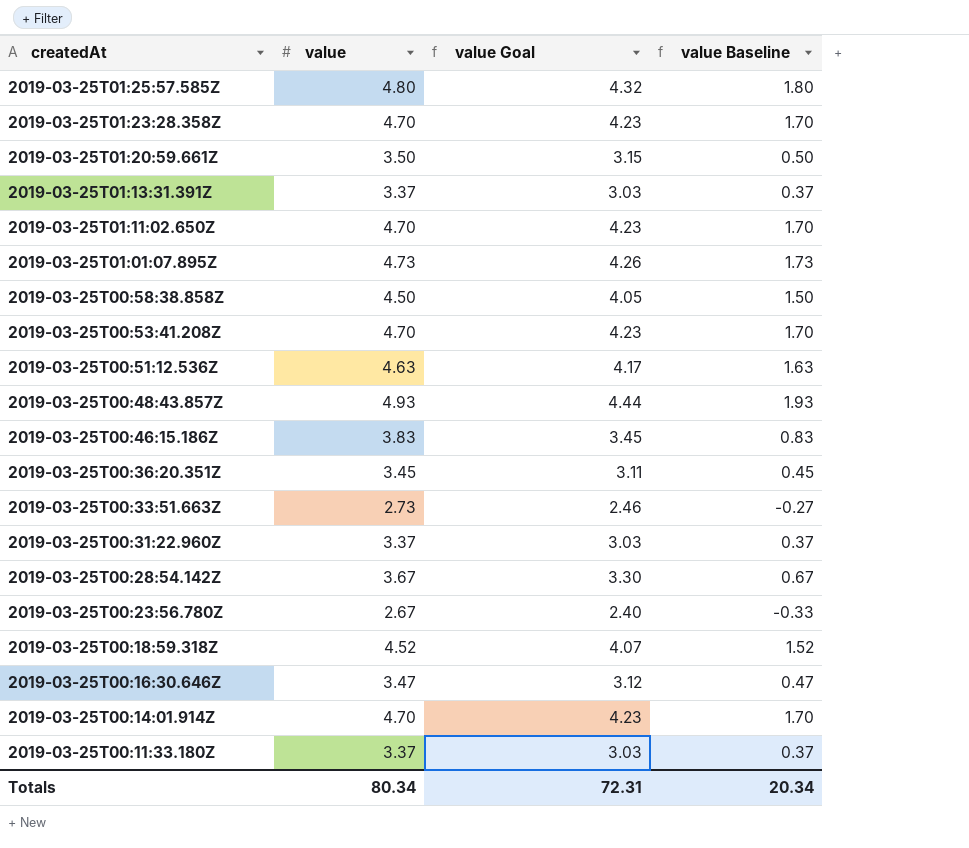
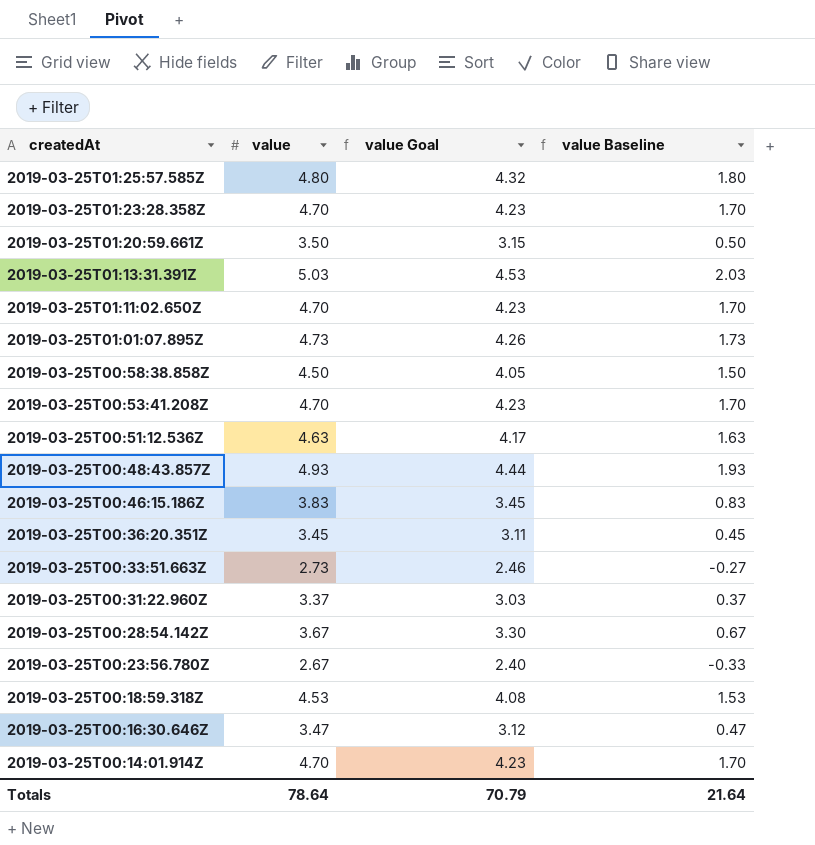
row 2019-03-25T00:11:33.180Z: 3.37 | 3.03 | 0.37 -> none
2019-03-25T01:13:31.391Z | value: 3.37 -> 5.03
2019-03-25T01:13:31.391Z | value Goal: 3.03 -> 4.53
2019-03-25T01:13:31.391Z | value Baseline: 0.37 -> 2.03
2019-03-25T00:18:59.318Z | value: 4.52 -> 4.53
2019-03-25T00:18:59.318Z | value Goal: 4.07 -> 4.08
2019-03-25T00:18:59.318Z | value Baseline: 1.52 -> 1.53
Totals | value: 80.34 -> 78.64
Totals | value Goal: 72.31 -> 70.79
Totals | value Baseline: 20.34 -> 21.64

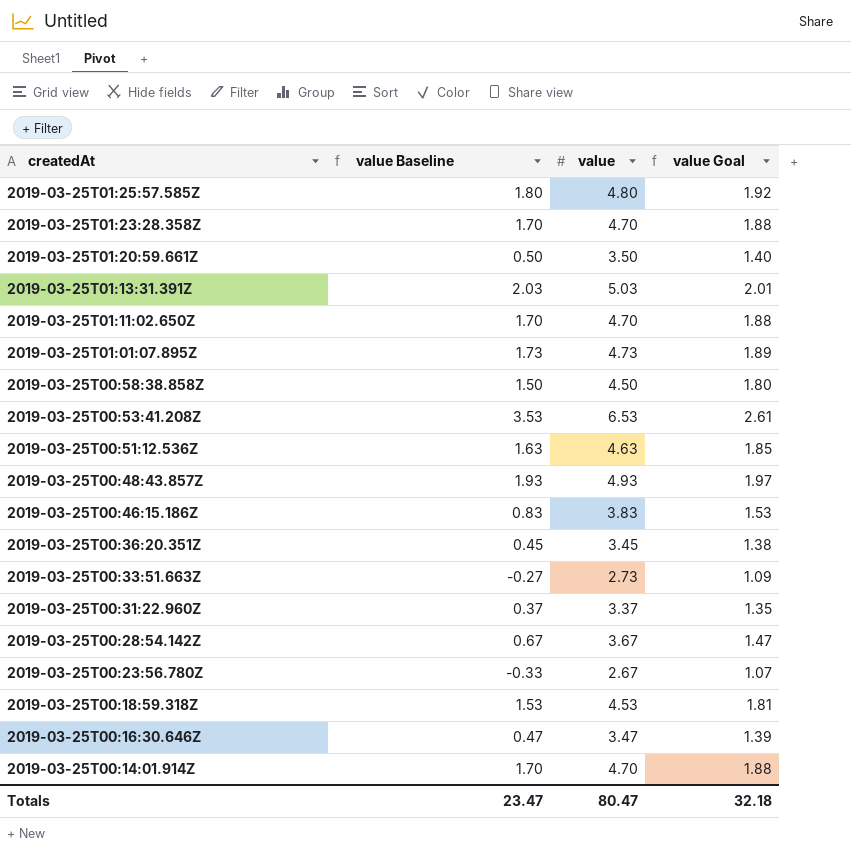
column value Baseline | position: 4 -> 2
column value Goal | formula: [value] * 0.9 -> [value] * 0.4
2019-03-25T00:53:41.208Z | value Baseline: 1.70 -> 3.53
2019-03-25T00:53:41.208Z | value: 4.70 -> 6.53
Totals | value Baseline: 21.64 -> 23.47
Totals | value: 78.64 -> 80.47
Totals | value Goal: 70.79 -> 32.18

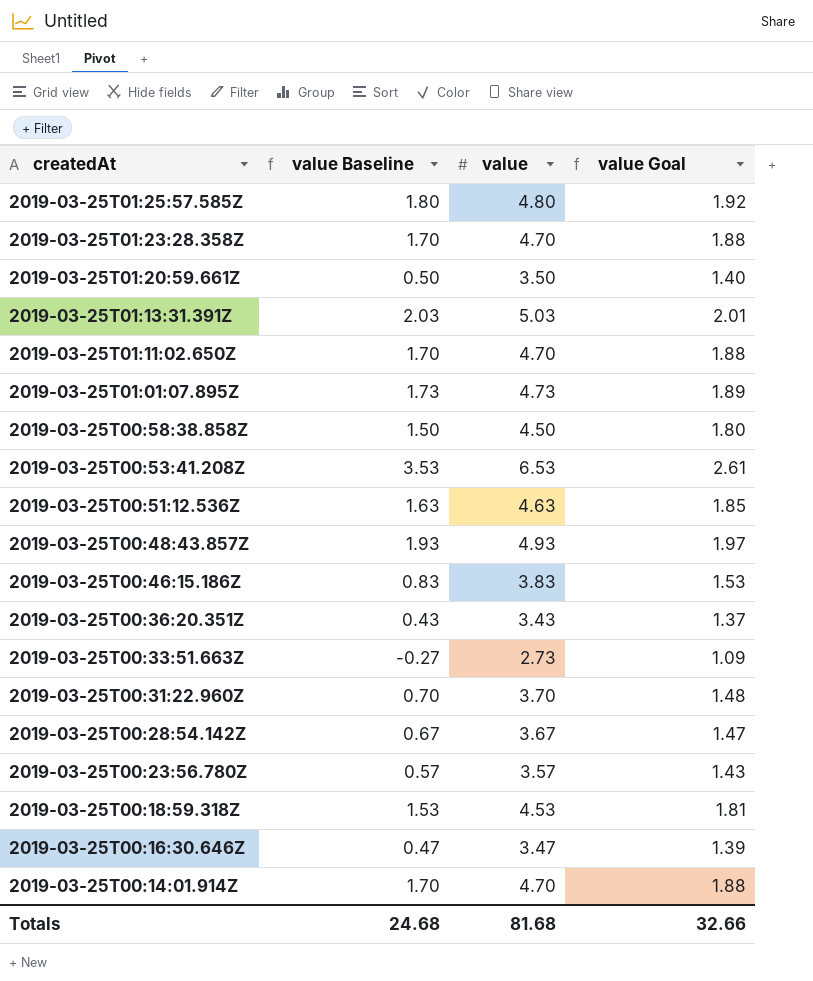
2019-03-25T00:36:20.351Z | value Baseline: 0.45 -> 0.43
2019-03-25T00:36:20.351Z | value: 3.45 -> 3.43
2019-03-25T00:36:20.351Z | value Goal: 1.38 -> 1.37
2019-03-25T00:31:22.960Z | value Baseline: 0.37 -> 0.70
2019-03-25T00:31:22.960Z | value: 3.37 -> 3.70
2019-03-25T00:31:22.960Z | value Goal: 1.35 -> 1.48
2019-03-25T00:23:56.780Z | value Baseline: -0.33 -> 0.57
2019-03-25T00:23:56.780Z | value: 2.67 -> 3.57
2019-03-25T00:23:56.780Z | value Goal: 1.07 -> 1.43
Totals | value Baseline: 23.47 -> 24.68
Totals | value: 80.47 -> 81.68
Totals | value Goal: 32.18 -> 32.66

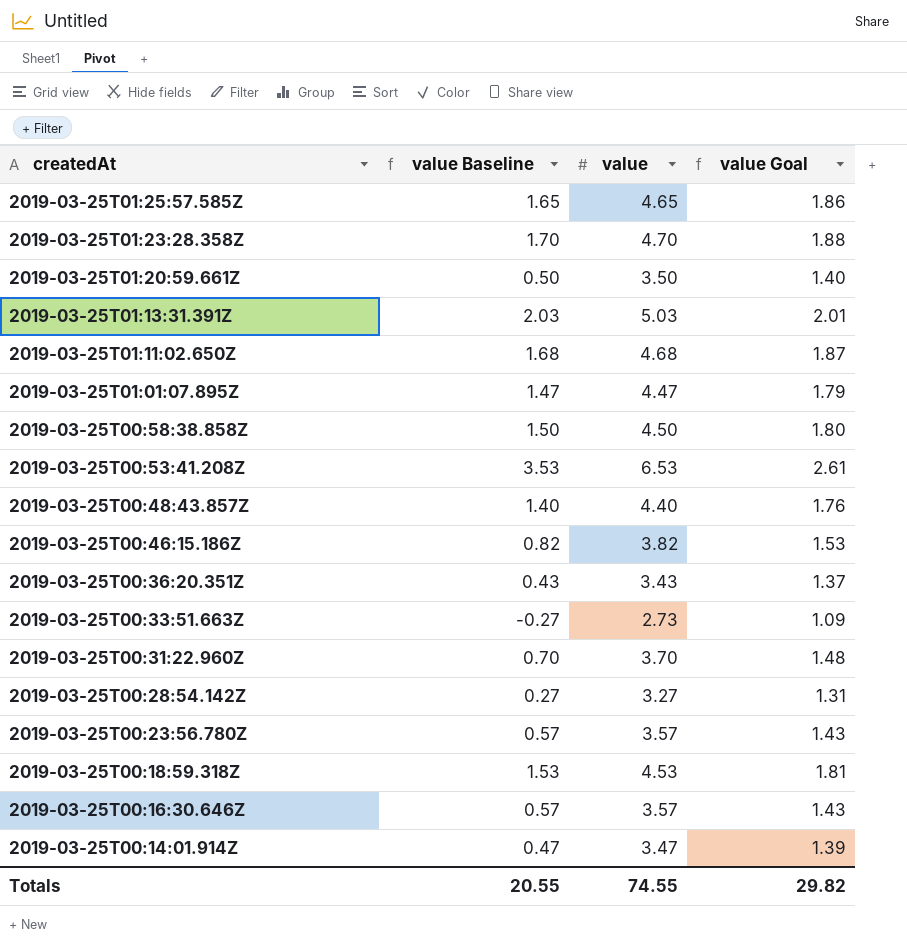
row 2019-03-25T00:51:12.536Z: 1.63 | 4.63 | 1.85 -> none
2019-03-25T01:25:57.585Z | value Baseline: 1.80 -> 1.65
2019-03-25T01:25:57.585Z | value: 4.80 -> 4.65
2019-03-25T01:25:57.585Z | value Goal: 1.92 -> 1.86
2019-03-25T01:11:02.650Z | value Baseline: 1.70 -> 1.68
2019-03-25T01:11:02.650Z | value: 4.70 -> 4.68
2019-03-25T01:11:02.650Z | value Goal: 1.88 -> 1.87
2019-03-25T01:01:07.895Z | value Baseline: 1.73 -> 1.47
2019-03-25T01:01:07.895Z | value: 4.73 -> 4.47
2019-03-25T01:01:07.895Z | value Goal: 1.89 -> 1.79
2019-03-25T00:48:43.857Z | value Baseline: 1.93 -> 1.40
2019-03-25T00:48:43.857Z | value: 4.93 -> 4.40
2019-03-25T00:48:43.857Z | value Goal: 1.97 -> 1.76
2019-03-25T00:46:15.186Z | value Baseline: 0.83 -> 0.82
2019-03-25T00:46:15.186Z | value: 3.83 -> 3.82
2019-03-25T00:28:54.142Z | value Baseline: 0.67 -> 0.27
2019-03-25T00:28:54.142Z | value: 3.67 -> 3.27
2019-03-25T00:28:54.142Z | value Goal: 1.47 -> 1.31
2019-03-25T00:16:30.646Z | value Baseline: 0.47 -> 0.57
2019-03-25T00:16:30.646Z | value: 3.47 -> 3.57
2019-03-25T00:16:30.646Z | value Goal: 1.39 -> 1.43
2019-03-25T00:14:01.914Z | value Baseline: 1.70 -> 0.47
2019-03-25T00:14:01.914Z | value: 4.70 -> 3.47
2019-03-25T00:14:01.914Z | value Goal: 1.88 -> 1.39
Totals | value Baseline: 24.68 -> 20.55
Totals | value: 81.68 -> 74.55
Totals | value Goal: 32.66 -> 29.82

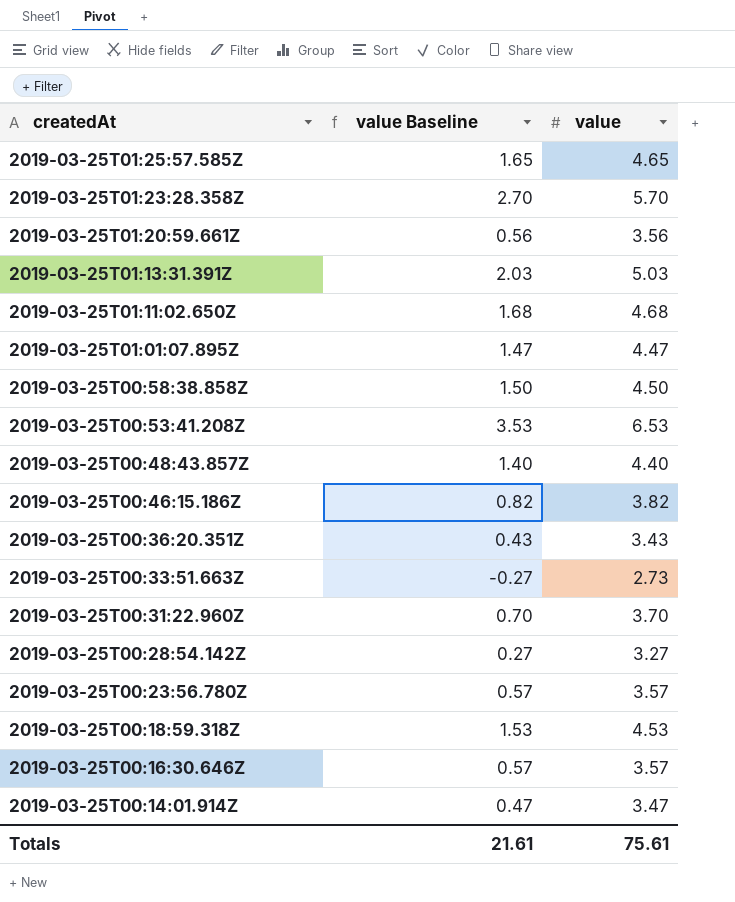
column value Goal | formula: [value] * 0.4 -> none
2019-03-25T01:23:28.358Z | value Baseline: 1.70 -> 2.70
2019-03-25T01:23:28.358Z | value: 4.70 -> 5.70
2019-03-25T01:20:59.661Z | value Baseline: 0.50 -> 0.56
2019-03-25T01:20:59.661Z | value: 3.50 -> 3.56
Totals | value Baseline: 20.55 -> 21.61
Totals | value: 74.55 -> 75.61

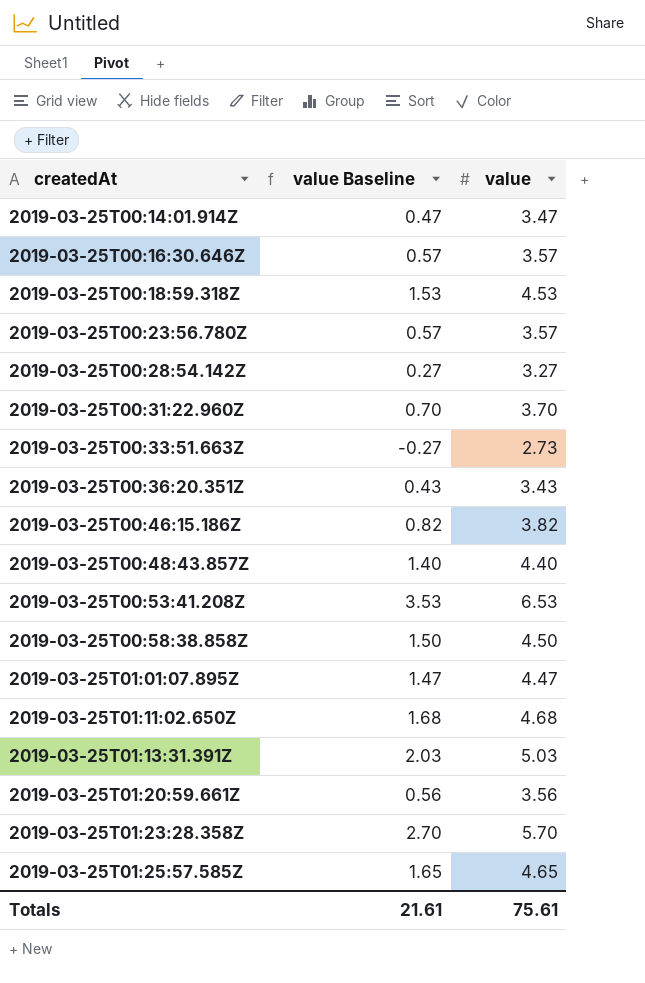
row order: createdAt descending -> createdAt ascending

